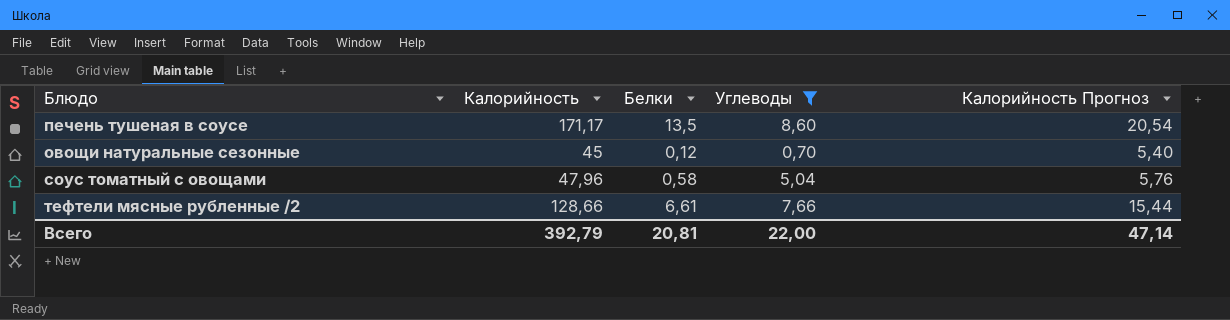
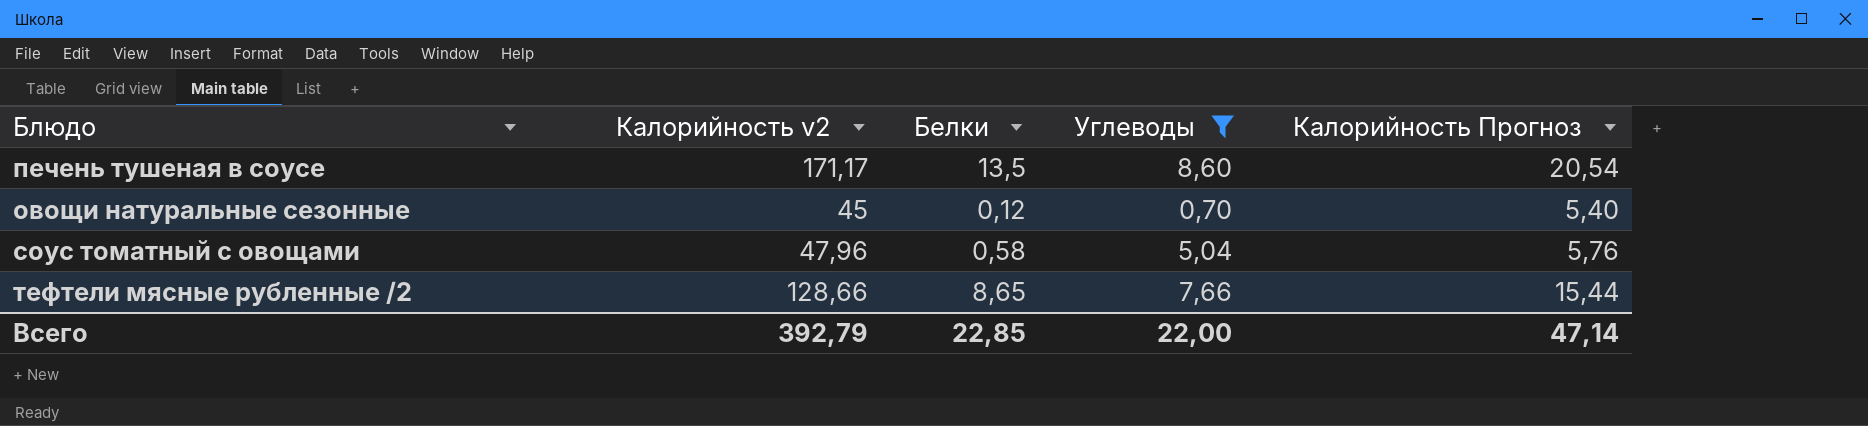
column name: Калорийность -> Калорийность v2
тефтели мясные рубленные /2 | Белки: 6,61 -> 8,65
Всего | Белки: 20,81 -> 22,85

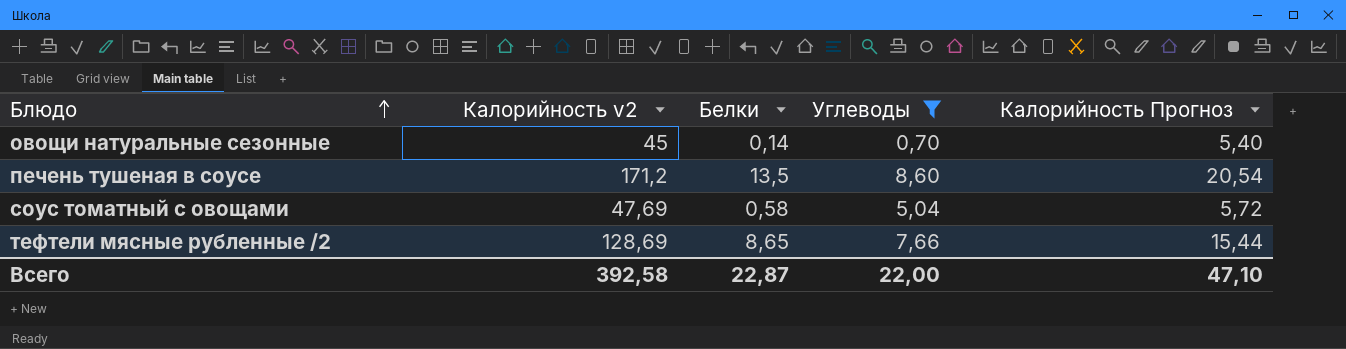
row order: none -> Блюдо ascending
овощи натуральные сезонные | Белки: 0,12 -> 0,14
печень тушеная в соусе | Калорийность v2: 171,17 -> 171,2
соус томатный с овощами | Калорийность v2: 47,96 -> 47,69
соус томатный с овощами | Калорийность Прогноз: 5,76 -> 5,72
тефтели мясные рубленные /2 | Калорийность v2: 128,66 -> 128,69
Всего | Калорийность v2: 392,79 -> 392,58
Всего | Белки: 22,85 -> 22,87
Всего | Калорийность Прогноз: 47,14 -> 47,10

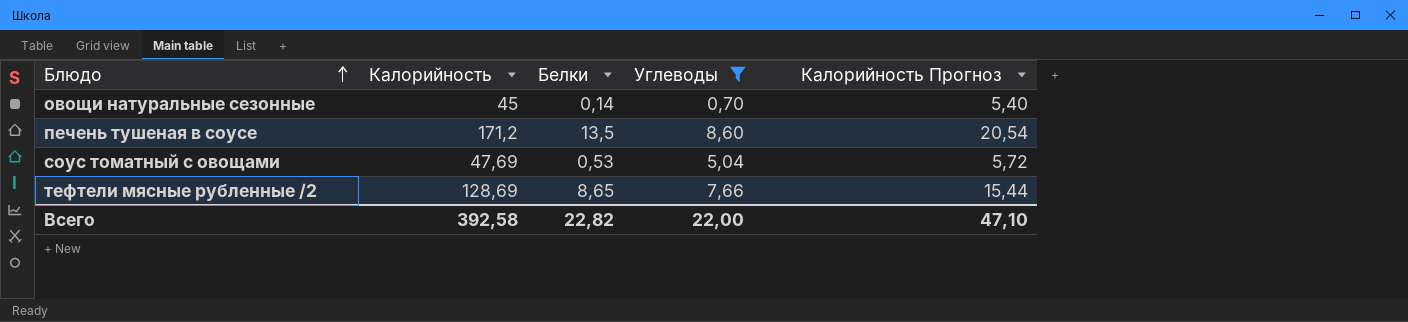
column name: Калорийность v2 -> Калорийность
соус томатный с овощами | Белки: 0,58 -> 0,53
Всего | Белки: 22,87 -> 22,82

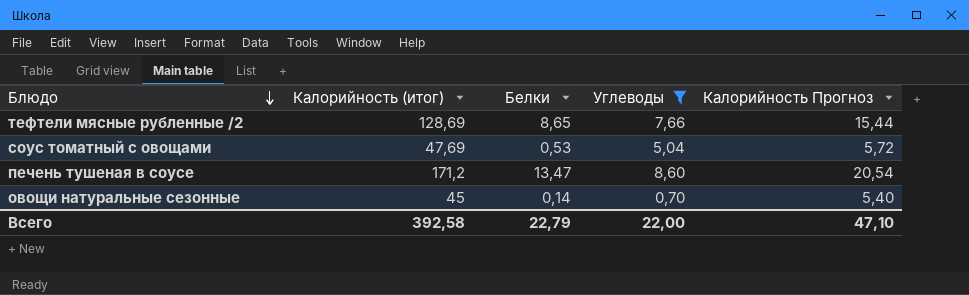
row order: Блюдо ascending -> Блюдо descending
column name: Калорийность -> Калорийность (итог)
печень тушеная в соусе | Белки: 13,5 -> 13,47
Всего | Белки: 22,82 -> 22,79

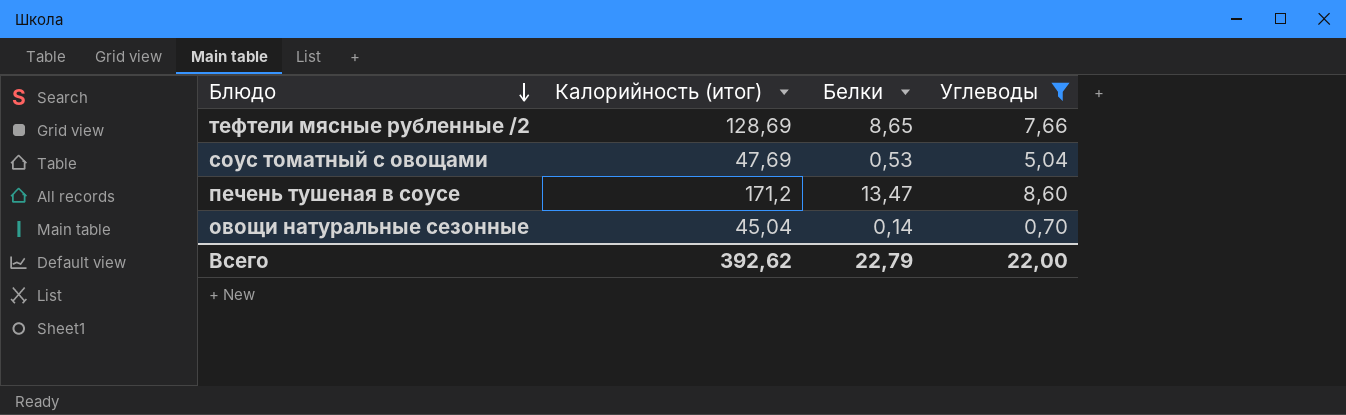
column Калорийность Прогноз | formula: [Калорийность (итог)] * 0,12 -> none
овощи натуральные сезонные | Калорийность (итог): 45 -> 45,04
Всего | Калорийность (итог): 392,58 -> 392,62

